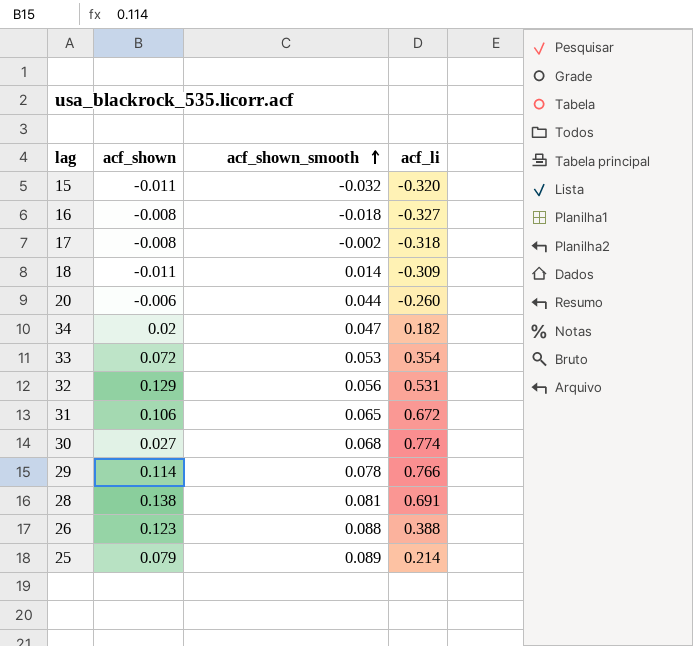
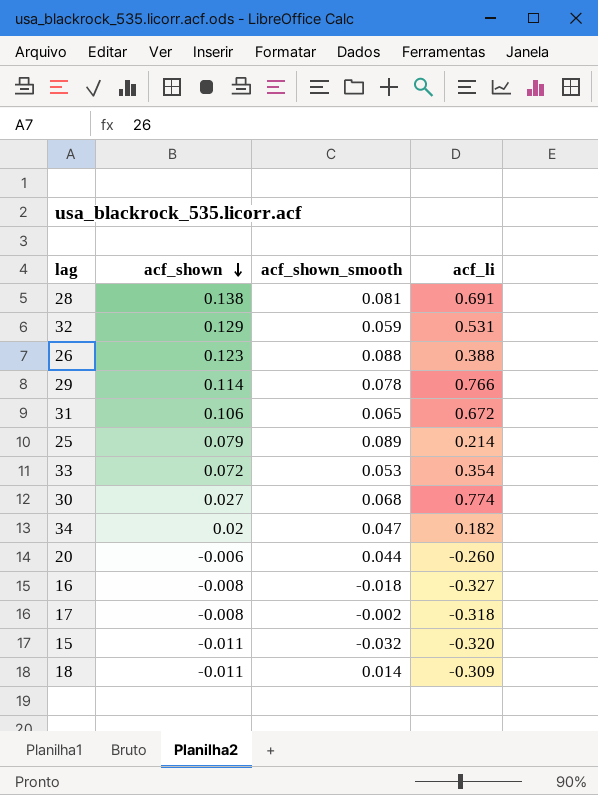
row order: acf_shown_smooth ascending -> acf_shown descending
32 | acf_shown_smooth: 0.056 -> 0.059

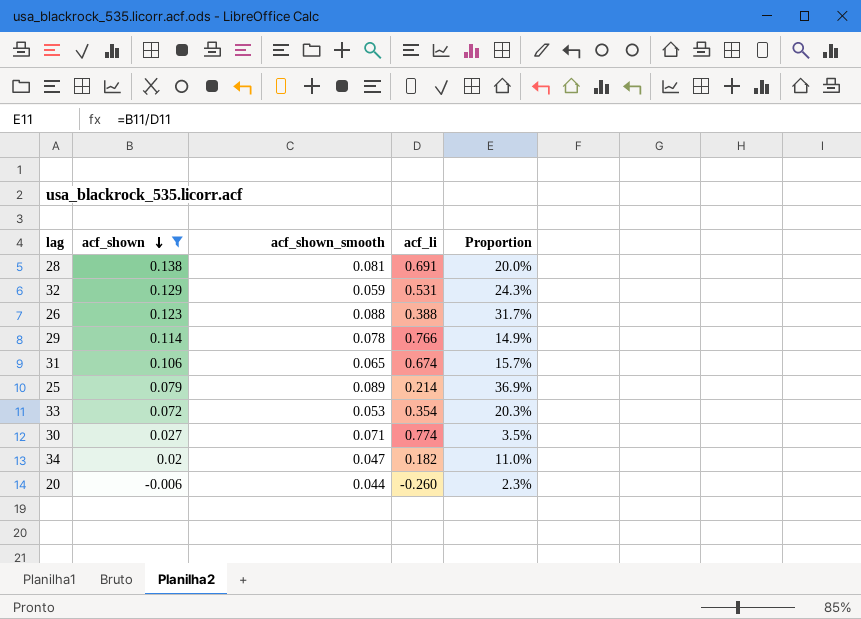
filter: none -> acf_shown >= -0.006
column Proportion | formula: none -> [acf_shown] / [acf_li]
31 | acf_li: 0.672 -> 0.674
30 | acf_shown_smooth: 0.068 -> 0.071

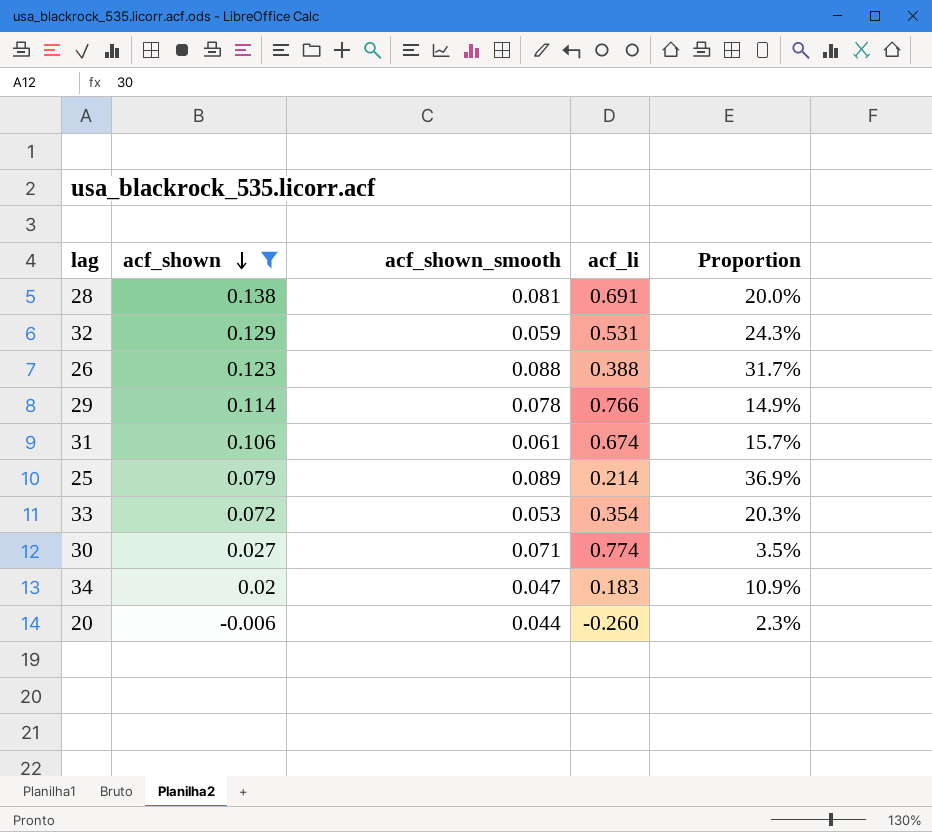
31 | acf_shown_smooth: 0.065 -> 0.061
34 | acf_li: 0.182 -> 0.183
34 | Proportion: 11.0% -> 10.9%

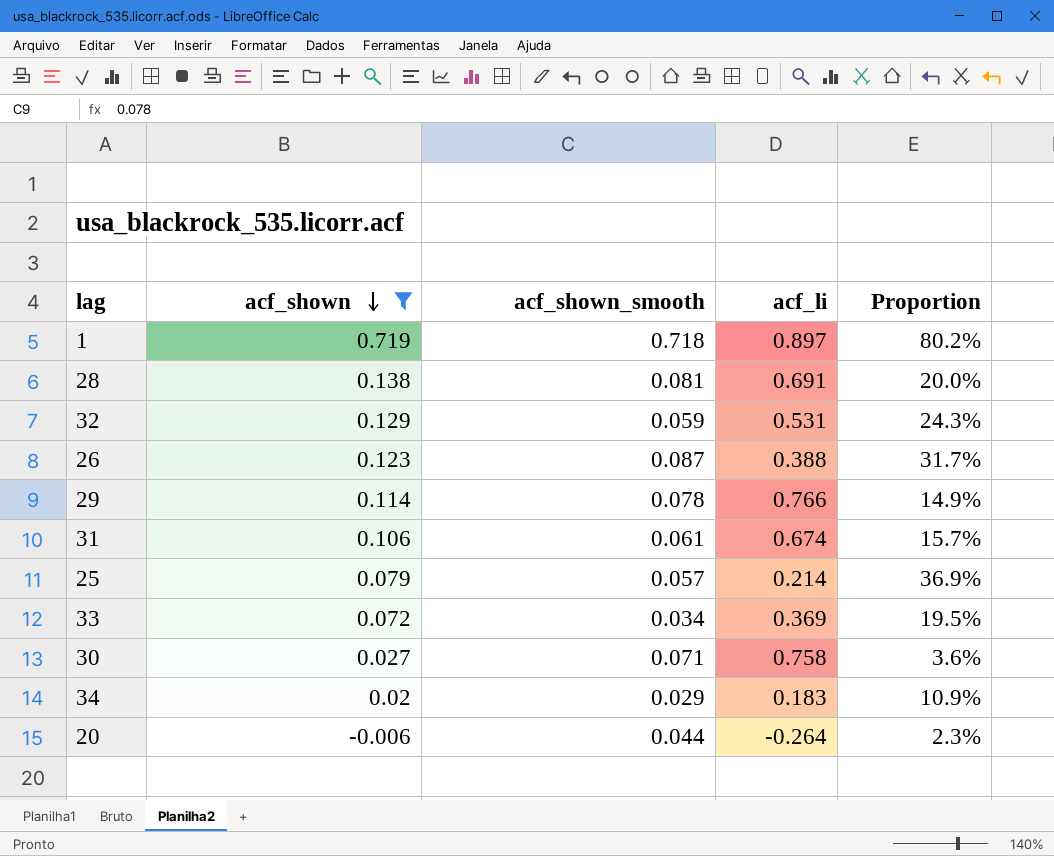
row 1: none -> 0.719 | 0.718 | 0.897 | 80.2%
26 | acf_shown_smooth: 0.088 -> 0.087
25 | acf_shown_smooth: 0.089 -> 0.057
33 | acf_shown_smooth: 0.053 -> 0.034
33 | acf_li: 0.354 -> 0.369
33 | Proportion: 20.3% -> 19.5%
30 | acf_li: 0.774 -> 0.758
30 | Proportion: 3.5% -> 3.6%
34 | acf_shown_smooth: 0.047 -> 0.029
20 | acf_li: -0.260 -> -0.264

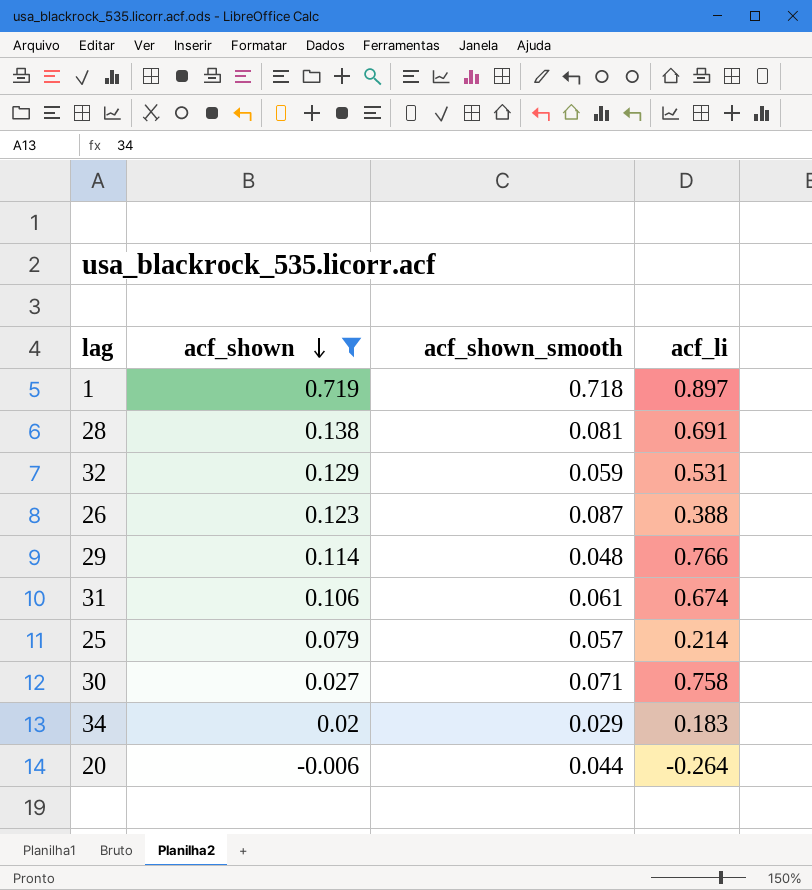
column Proportion | formula: [acf_shown] / [acf_li] -> none
row 33: 0.072 | 0.034 | 0.369 | 19.5% -> none
29 | acf_shown_smooth: 0.078 -> 0.048

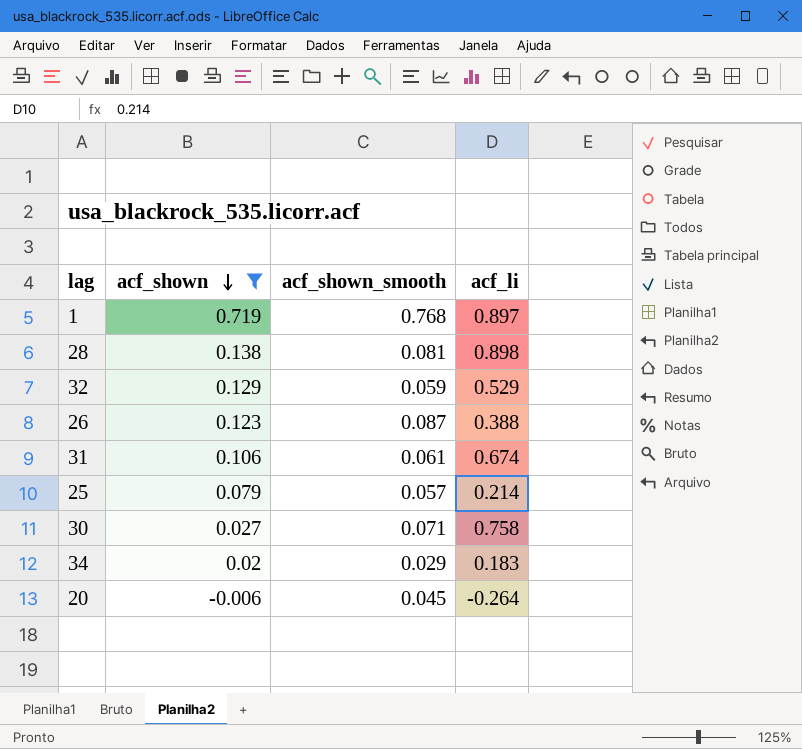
row 29: 0.114 | 0.048 | 0.766 -> none
1 | acf_shown_smooth: 0.718 -> 0.768
28 | acf_li: 0.691 -> 0.898
32 | acf_li: 0.531 -> 0.529
20 | acf_shown_smooth: 0.044 -> 0.045

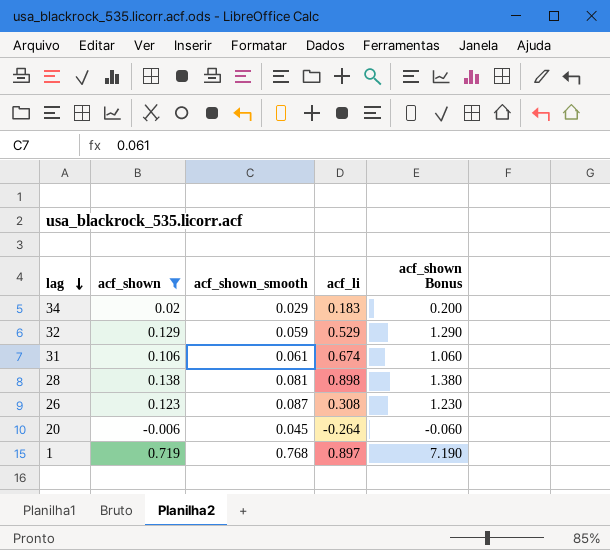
row order: acf_shown descending -> lag descending
column acf_shown Bonus | formula: none -> [acf_shown] * 10
row 25: 0.079 | 0.057 | 0.214 -> none
row 30: 0.027 | 0.071 | 0.758 -> none
26 | acf_li: 0.388 -> 0.308

